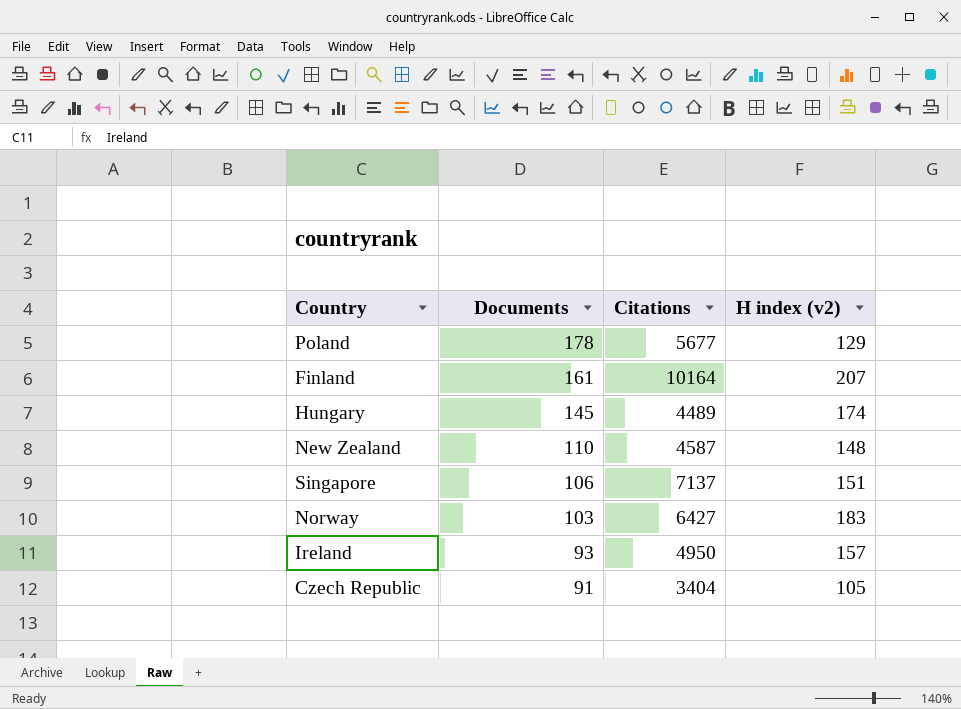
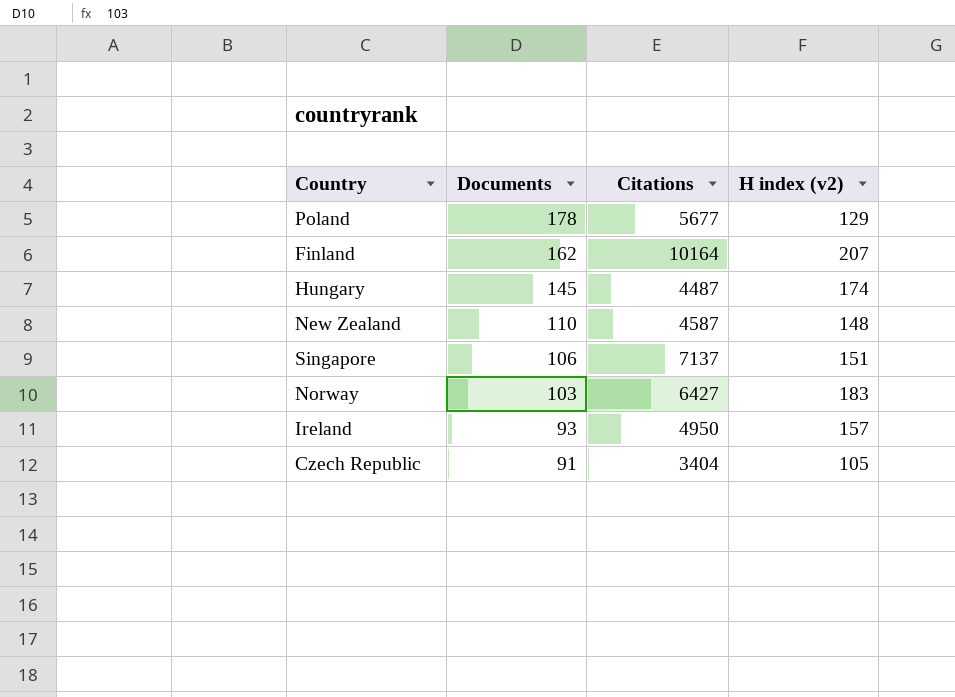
Finland | Documents: 161 -> 162
Hungary | Citations: 4489 -> 4487

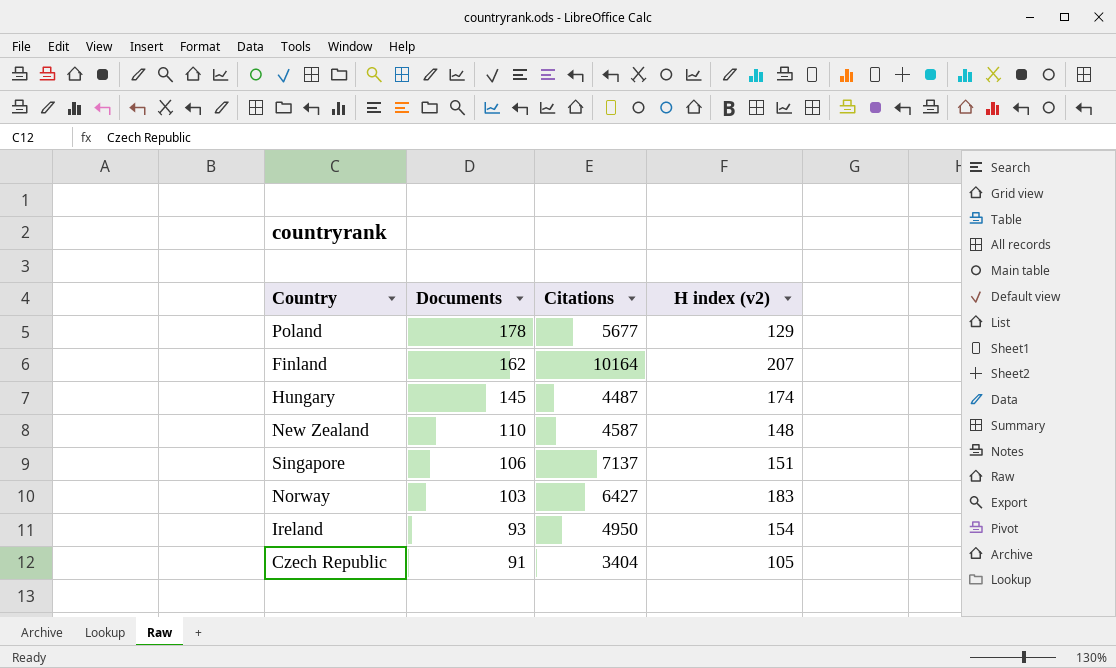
Ireland | H index (v2): 157 -> 154

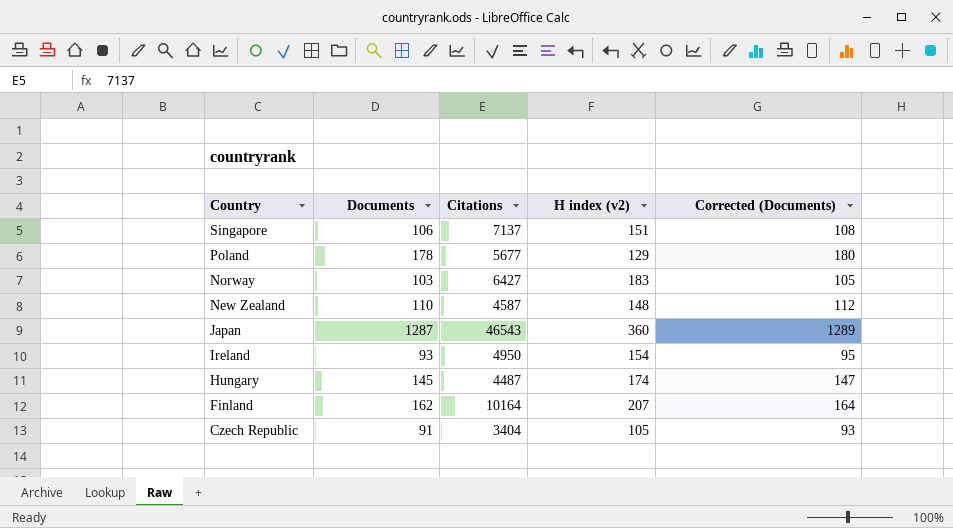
row order: Documents descending -> Country descending
column Corrected (Documents) | formula: none -> [Documents] + 2
row Japan: none -> 1287 | 46543 | 360 | 1289

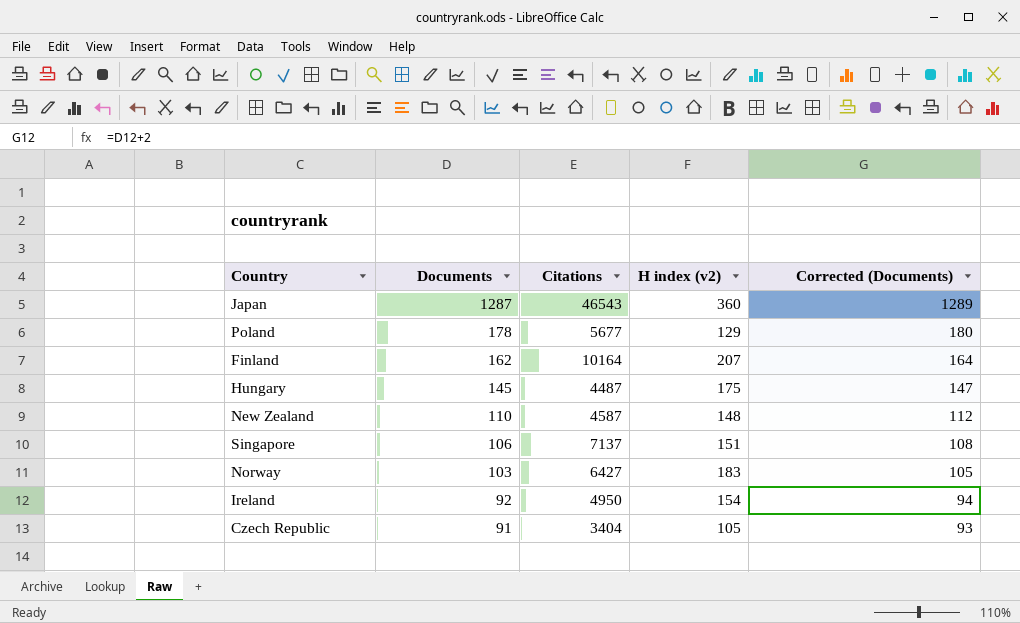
row order: Country descending -> Documents descending
Hungary | H index (v2): 174 -> 175
Ireland | Documents: 93 -> 92
Ireland | Corrected (Documents): 95 -> 94

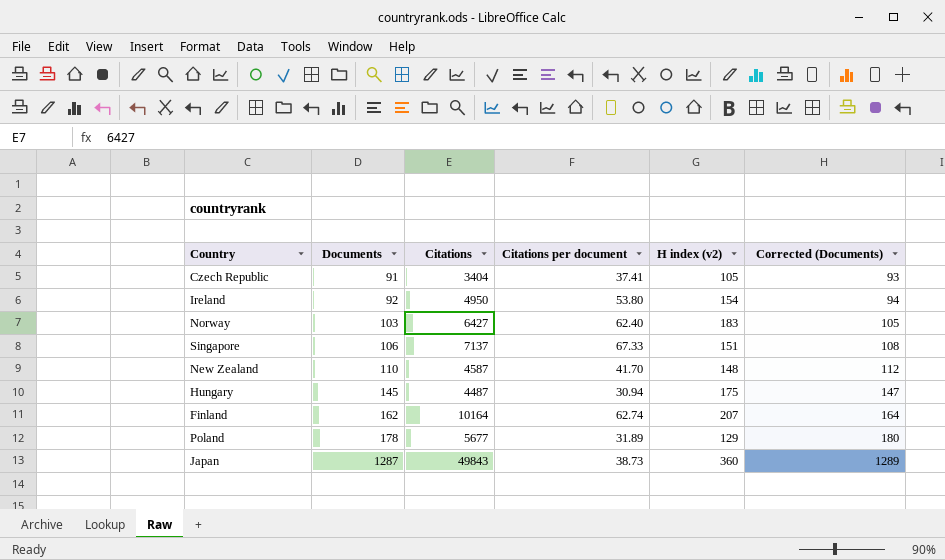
row order: Documents descending -> Documents ascending
column Citations per document | formula: none -> [Citations] / [Documents]
Japan | Citations: 46543 -> 49843

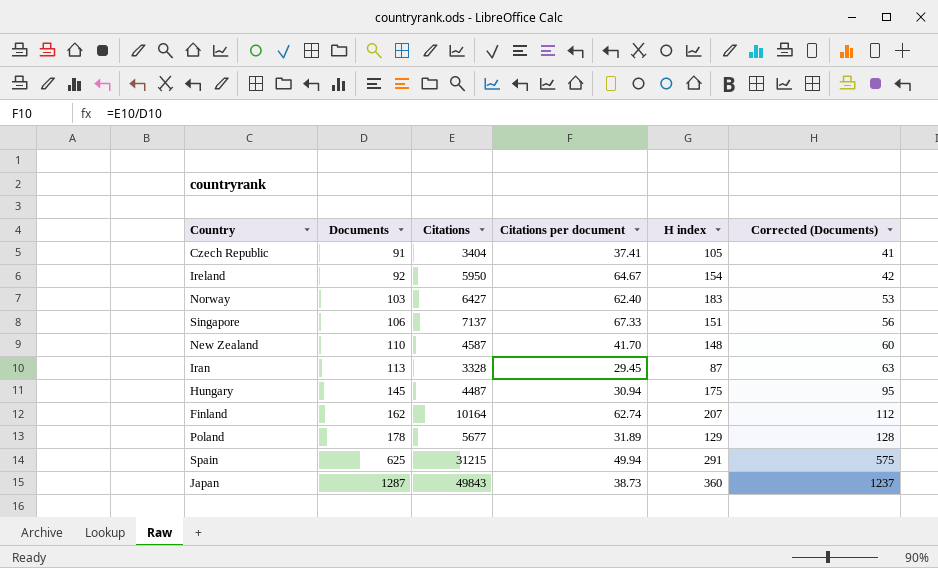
column name: H index (v2) -> H index
column Corrected (Documents) | formula: [Documents] + 2 -> [Documents] - 50
Ireland | Citations: 4950 -> 5950
Ireland | Citations per document: 53.80 -> 64.67
row Iran: none -> 113 | 3328 | 29.45 | 87 | 63
row Spain: none -> 625 | 31215 | 49.94 | 291 | 575

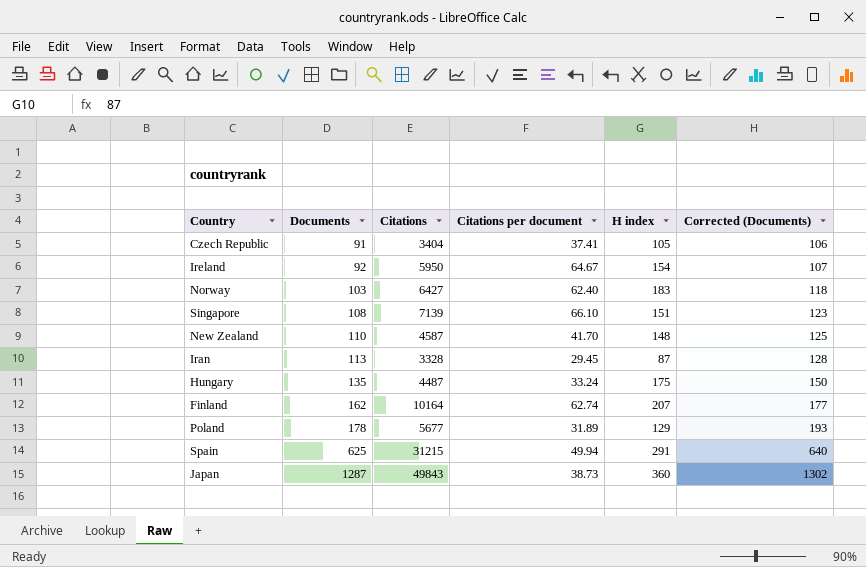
column Corrected (Documents) | formula: [Documents] - 50 -> [Documents] + 15
Singapore | Documents: 106 -> 108
Singapore | Citations: 7137 -> 7139
Singapore | Citations per document: 67.33 -> 66.10
Hungary | Documents: 145 -> 135
Hungary | Citations per document: 30.94 -> 33.24

